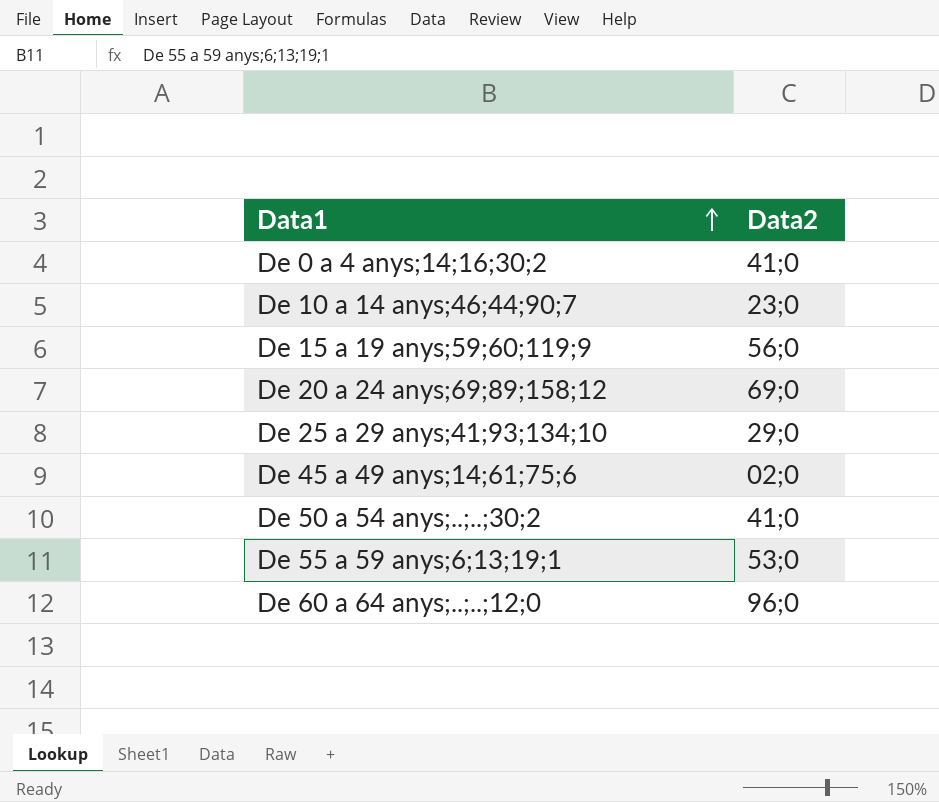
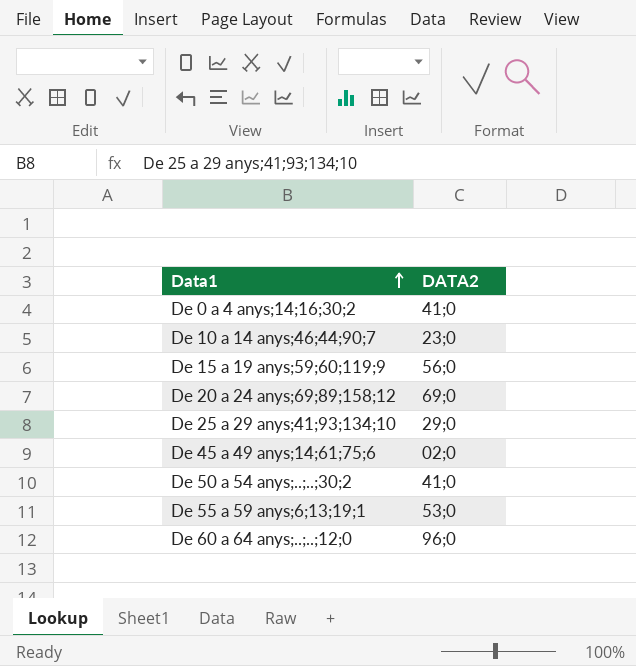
column name: Data2 -> DATA2

